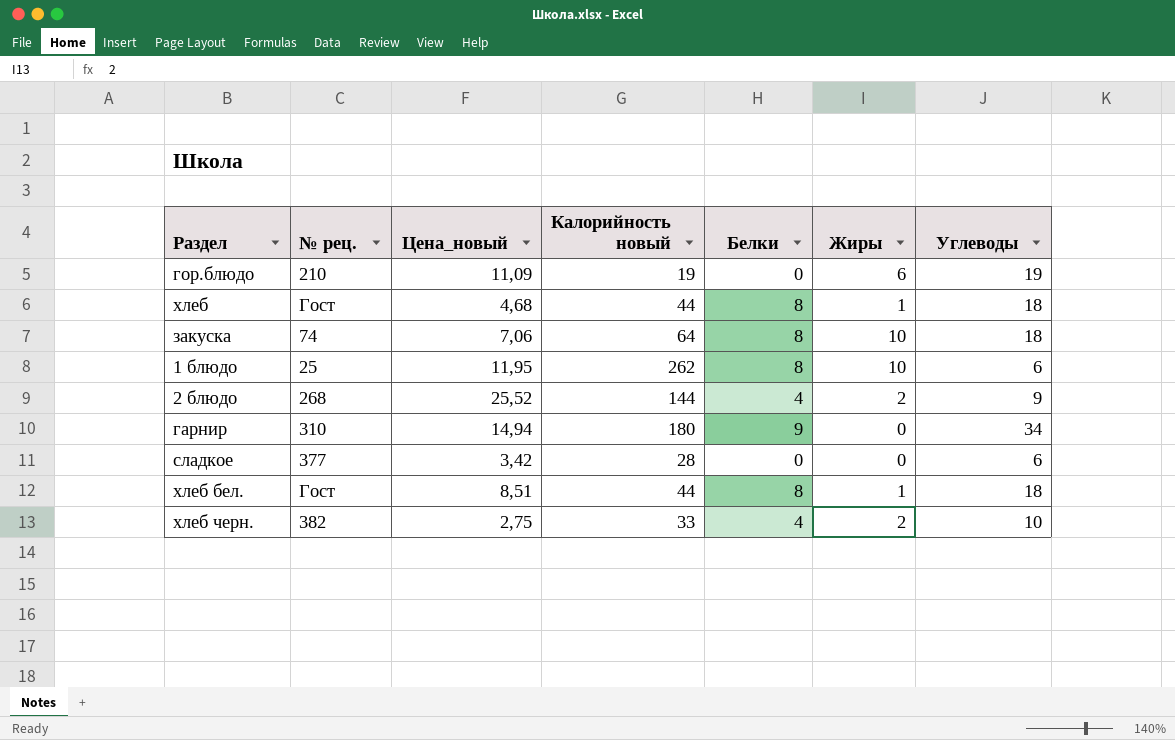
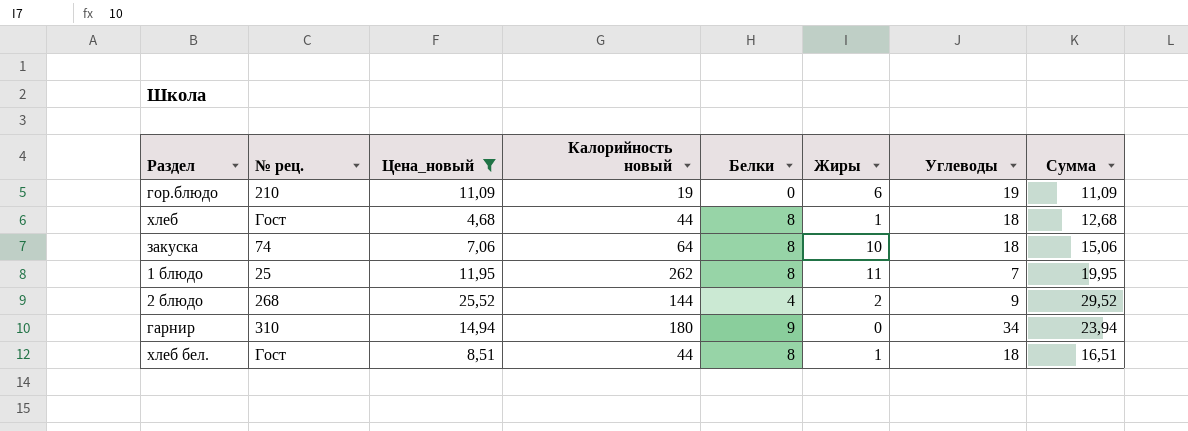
filter: none -> Цена_новый >= 4,68
column Сумма | formula: none -> [Цена_новый] + [Белки]
1 блюдо | Жиры: 10 -> 11
1 блюдо | Углеводы: 6 -> 7

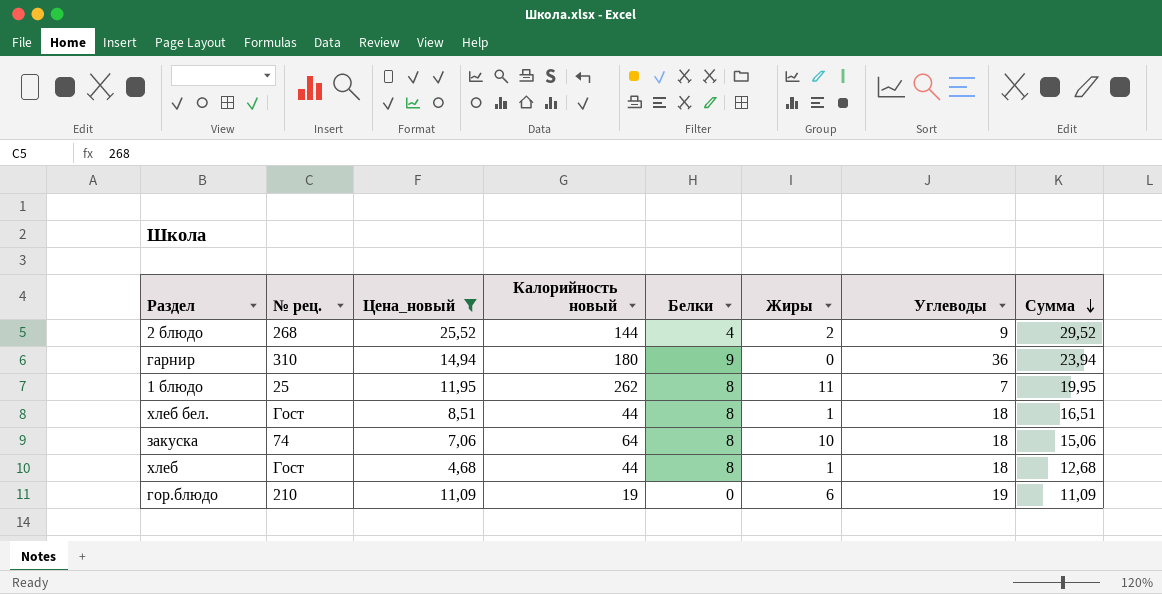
row order: none -> Сумма descending
гарнир | Углеводы: 34 -> 36

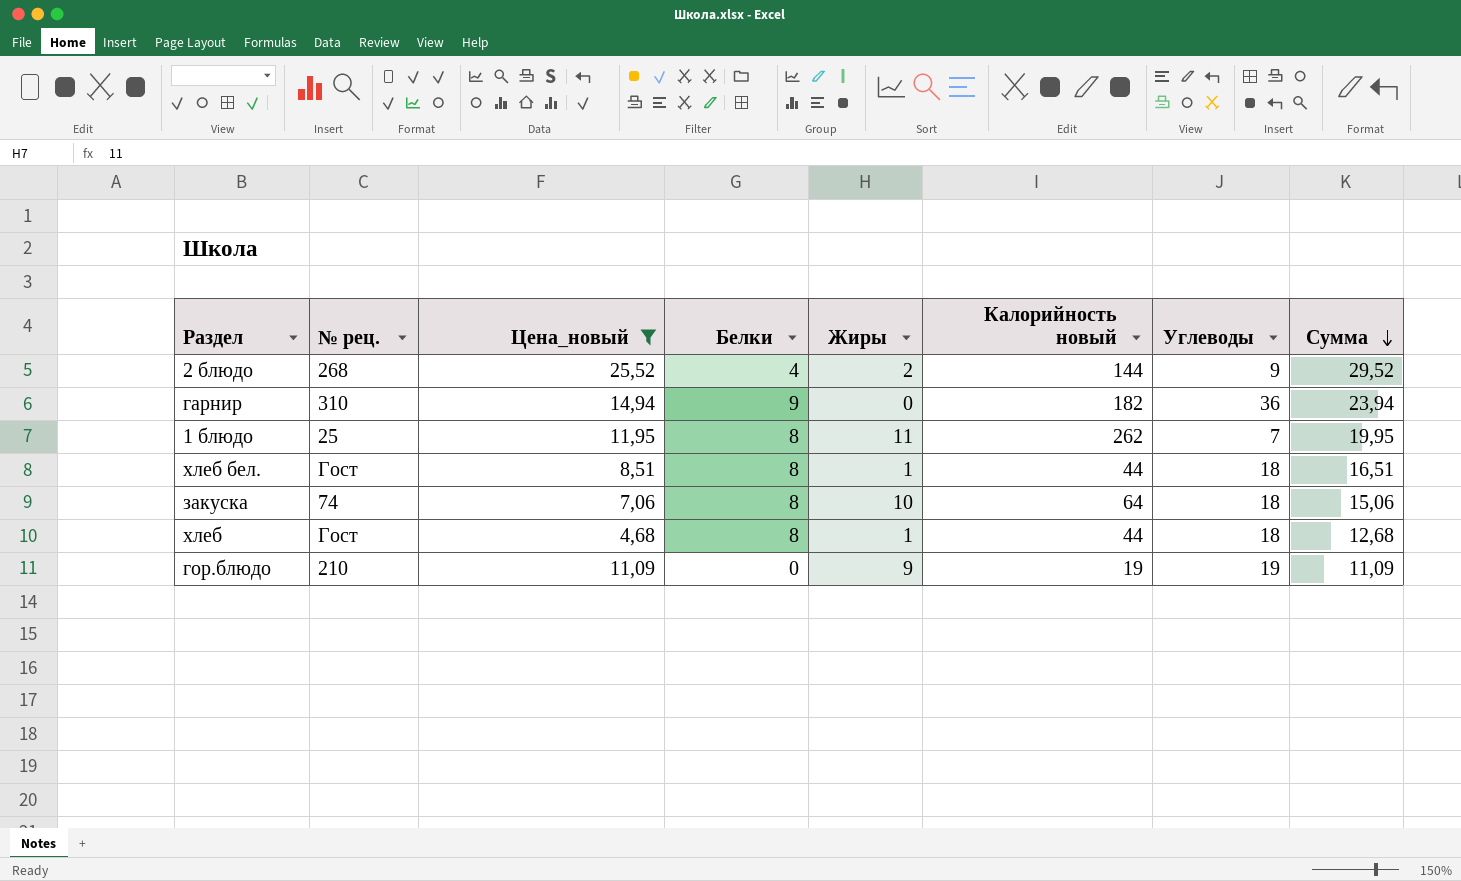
column Калорийность новый | position: 4 -> 6
гарнир | Калорийность новый: 180 -> 182
гор.блюдо | Жиры: 6 -> 9

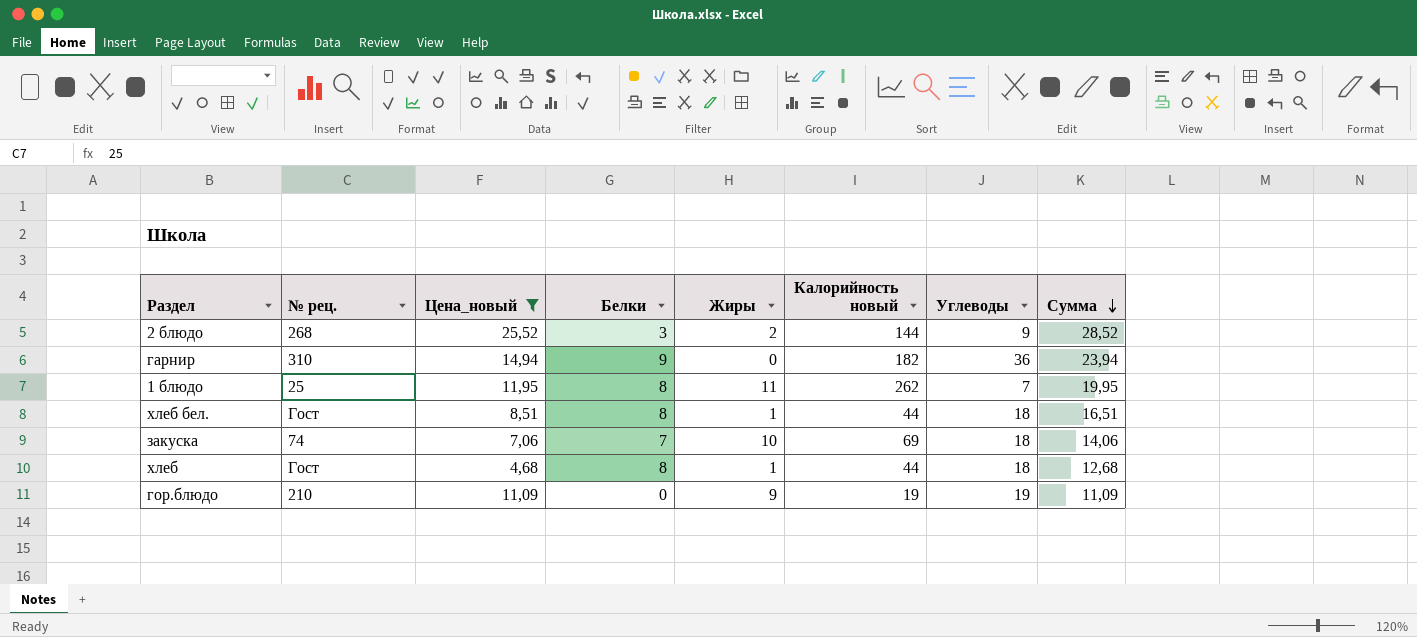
2 блюдо | Белки: 4 -> 3
2 блюдо | Сумма: 29,52 -> 28,52
закуска | Белки: 8 -> 7
закуска | Калорийность новый: 64 -> 69
закуска | Сумма: 15,06 -> 14,06

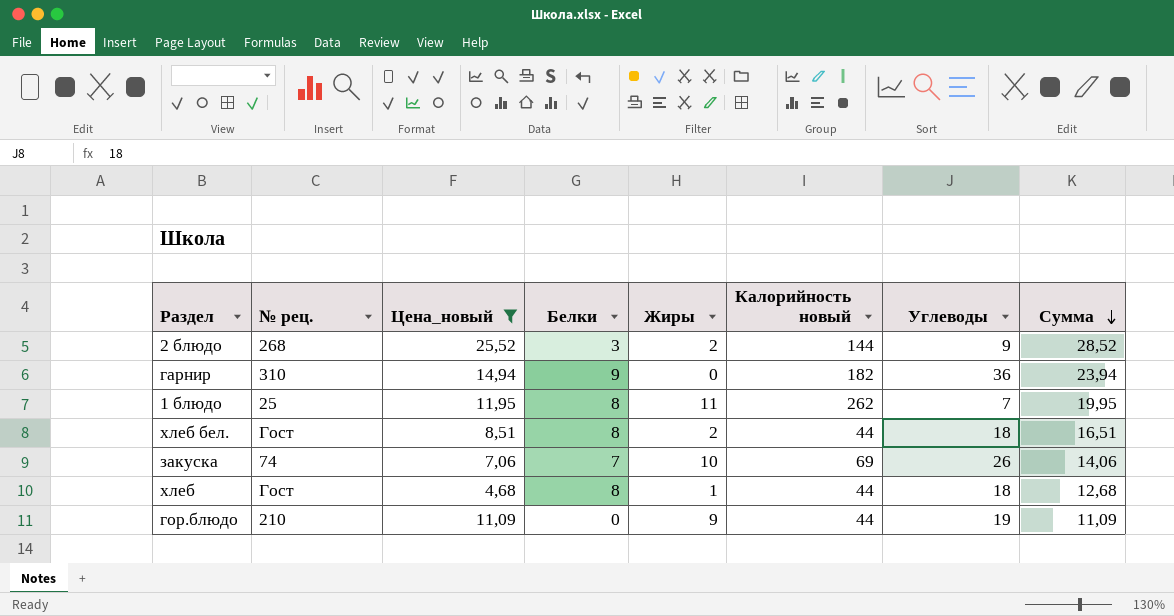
хлеб бел. | Жиры: 1 -> 2
закуска | Углеводы: 18 -> 26
гор.блюдо | Калорийность новый: 19 -> 44

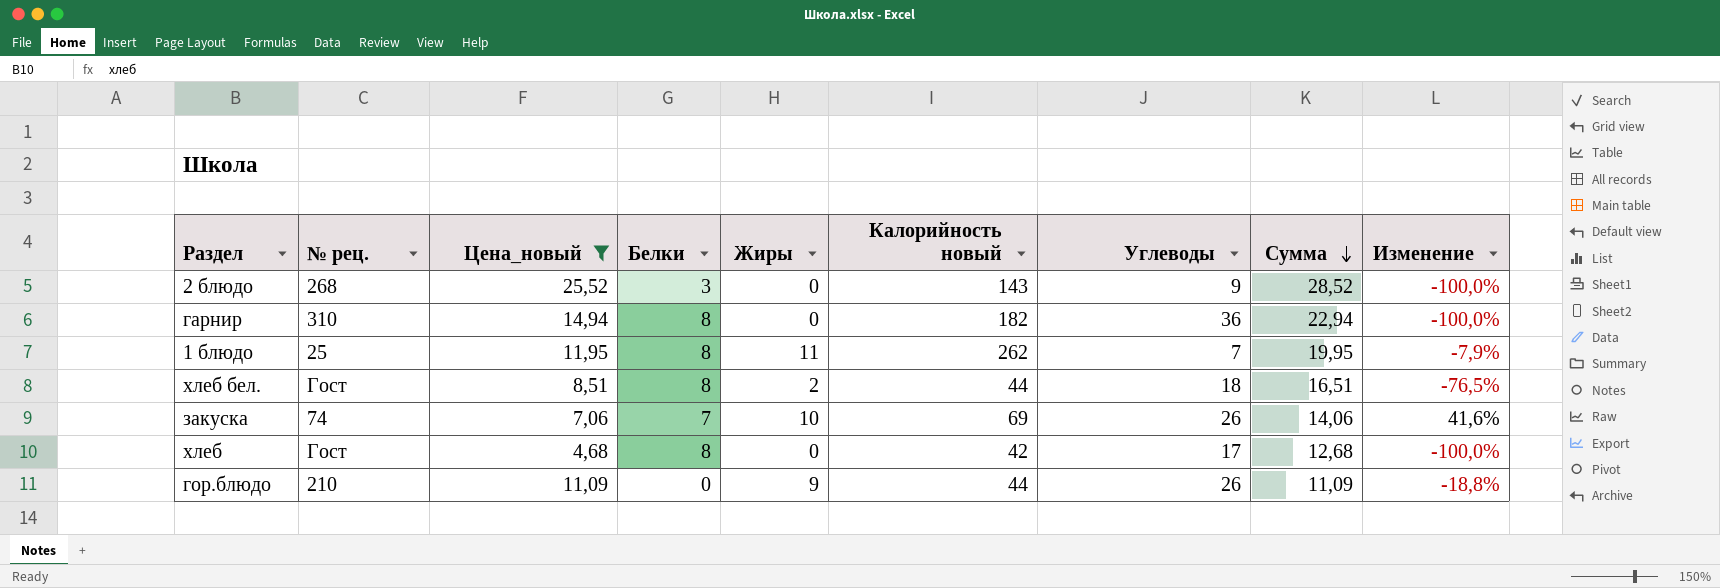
column Изменение | formula: none -> ([Жиры] - [Цена_новый]) / [Цена_новый]
2 блюдо | Жиры: 2 -> 0
2 блюдо | Калорийность новый: 144 -> 143
гарнир | Белки: 9 -> 8
гарнир | Сумма: 23,94 -> 22,94
хлеб | Жиры: 1 -> 0
хлеб | Калорийность новый: 44 -> 42
хлеб | Углеводы: 18 -> 17
гор.блюдо | Углеводы: 19 -> 26

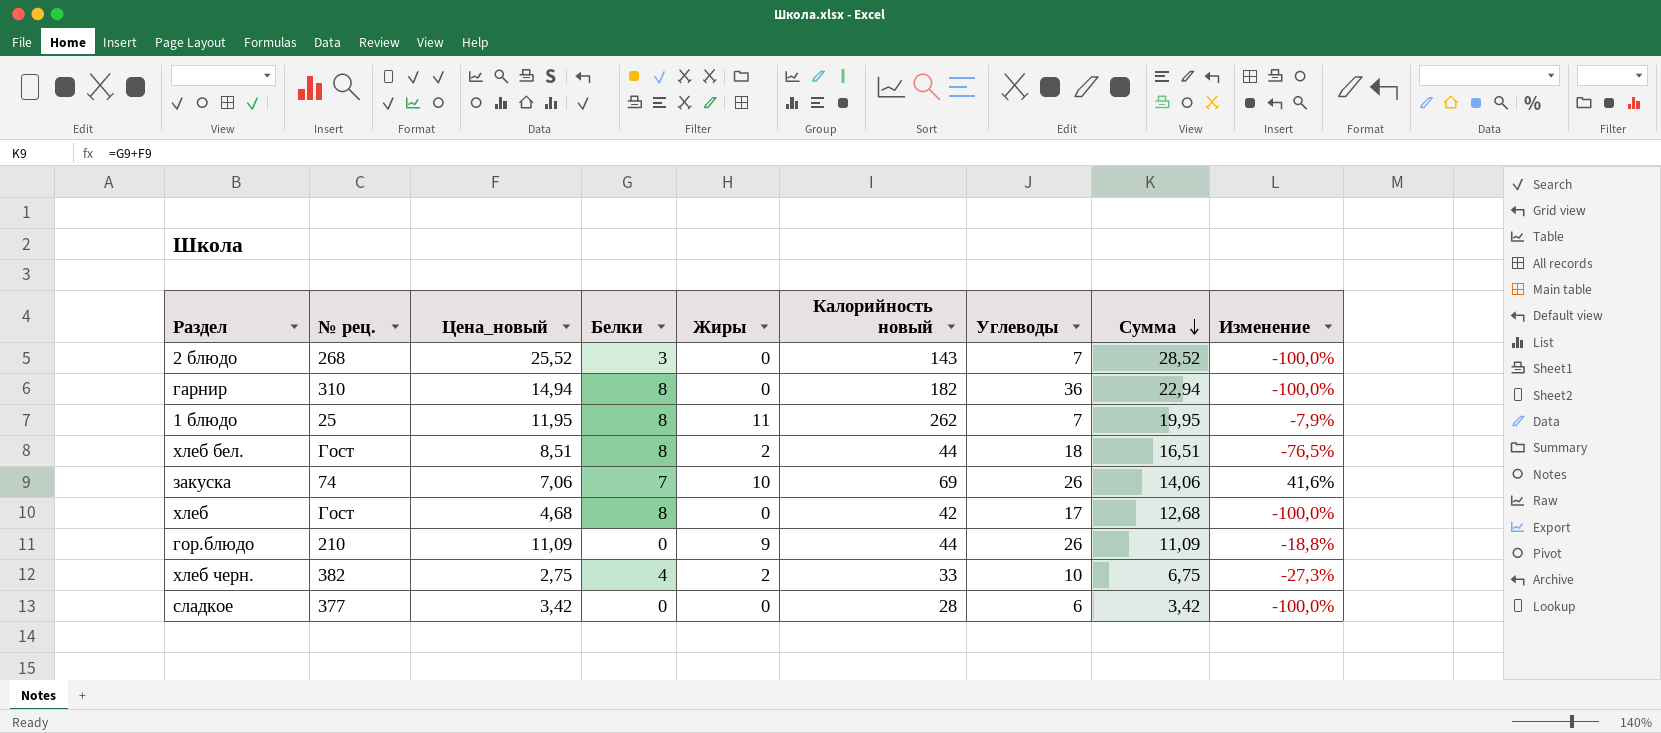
filter: Цена_новый >= 4,68 -> none
2 блюдо | Углеводы: 9 -> 7

